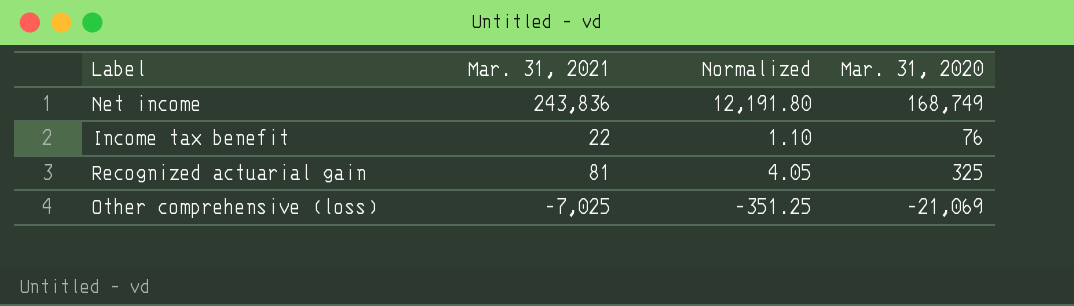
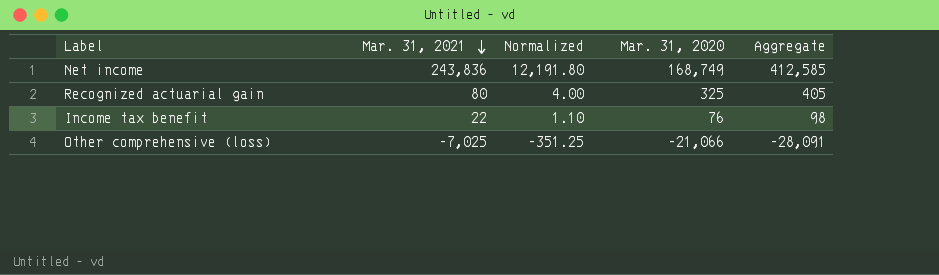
row order: none -> Mar. 31, 2021 descending
column Aggregate | formula: none -> [Mar. 31, 2021] + [Mar. 31, 2020]
Recognized actuarial gain | Mar. 31, 2021: 81 -> 80
Recognized actuarial gain | Normalized: 4.05 -> 4.00
Other comprehensive (loss) | Mar. 31, 2020: -21,069 -> -21,066

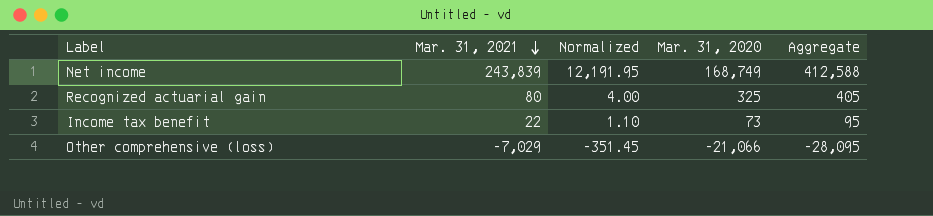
Net income | Mar. 31, 2021: 243,836 -> 243,839
Net income | Normalized: 12,191.80 -> 12,191.95
Net income | Aggregate: 412,585 -> 412,588
Income tax benefit | Mar. 31, 2020: 76 -> 73
Income tax benefit | Aggregate: 98 -> 95
Other comprehensive (loss) | Mar. 31, 2021: -7,025 -> -7,029
Other comprehensive (loss) | Normalized: -351.25 -> -351.45
Other comprehensive (loss) | Aggregate: -28,091 -> -28,095

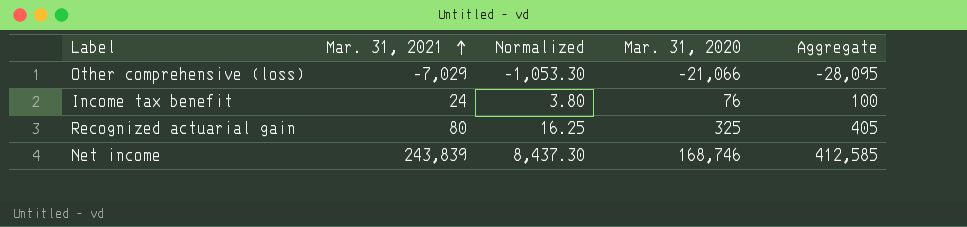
row order: Mar. 31, 2021 descending -> Mar. 31, 2021 ascending
column Normalized | formula: [Mar. 31, 2021] * 0.05 -> [Mar. 31, 2020] * 0.05
Income tax benefit | Mar. 31, 2021: 22 -> 24
Income tax benefit | Mar. 31, 2020: 73 -> 76
Income tax benefit | Aggregate: 95 -> 100
Net income | Mar. 31, 2020: 168,749 -> 168,746
Net income | Aggregate: 412,588 -> 412,585

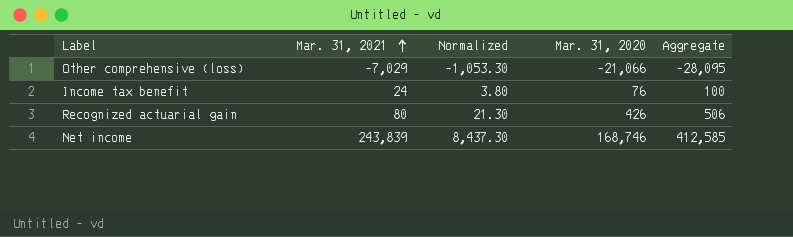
Recognized actuarial gain | Normalized: 16.25 -> 21.30
Recognized actuarial gain | Mar. 31, 2020: 325 -> 426
Recognized actuarial gain | Aggregate: 405 -> 506

